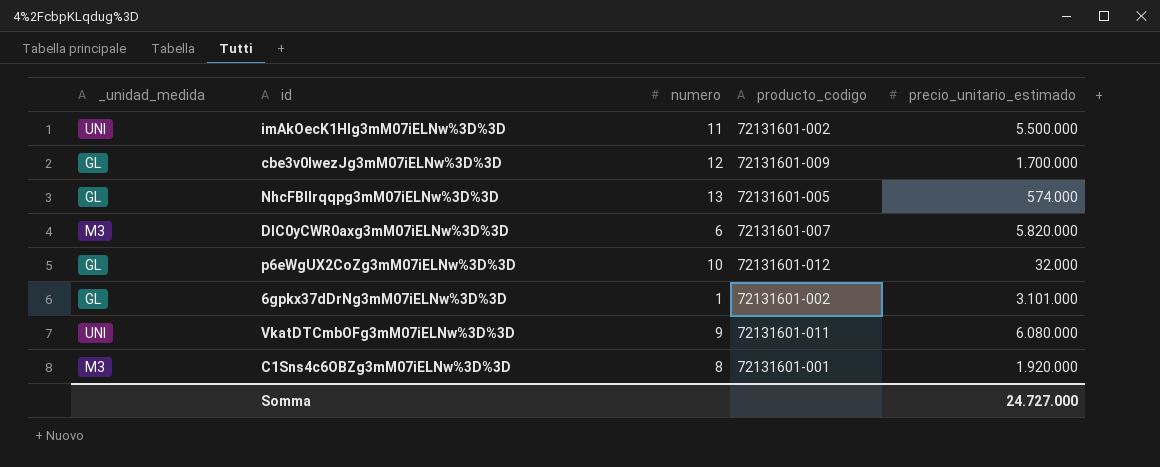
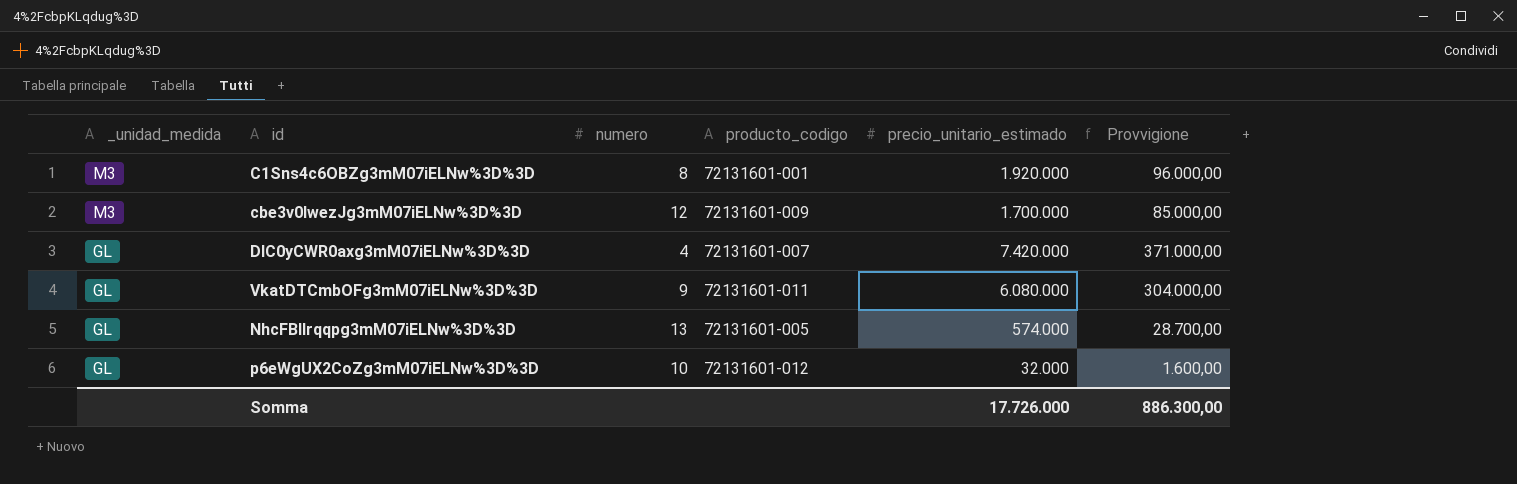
row order: none -> _unidad_medida descending
column Provvigione | formula: none -> [precio_unitario_estimado] * 0,05
row imAkOecK1Hlg3mM07iELNw%3D%3D: UNI | 11 | 72131601-002 | 5.500.000 -> none
row 6gpkx37dDrNg3mM07iELNw%3D%3D: GL | 1 | 72131601-002 | 3.101.000 -> none
cbe3v0lwezJg3mM07iELNw%3D%3D | _unidad_medida: GL -> M3
DlC0yCWR0axg3mM07iELNw%3D%3D | _unidad_medida: M3 -> GL
DlC0yCWR0axg3mM07iELNw%3D%3D | numero: 6 -> 4
DlC0yCWR0axg3mM07iELNw%3D%3D | precio_unitario_estimado: 5.820.000 -> 7.420.000
VkatDTCmbOFg3mM07iELNw%3D%3D | _unidad_medida: UNI -> GL
Somma | precio_unitario_estimado: 24.727.000 -> 17.726.000

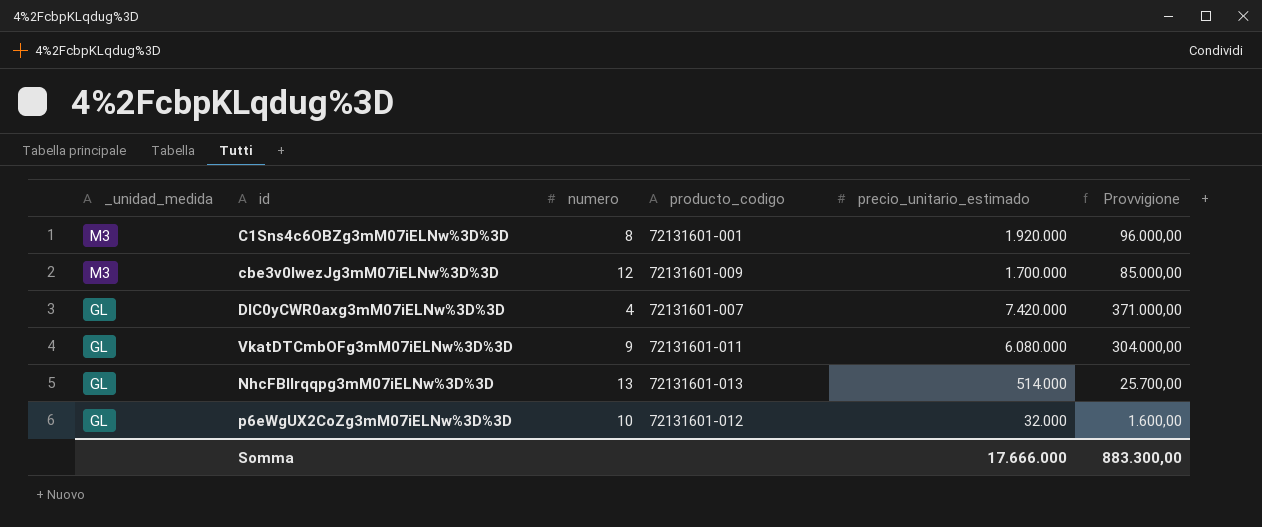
NhcFBllrqqpg3mM07iELNw%3D%3D | producto_codigo: 72131601-005 -> 72131601-013
NhcFBllrqqpg3mM07iELNw%3D%3D | precio_unitario_estimado: 574.000 -> 514.000
NhcFBllrqqpg3mM07iELNw%3D%3D | Provvigione: 28.700,00 -> 25.700,00
Somma | precio_unitario_estimado: 17.726.000 -> 17.666.000
Somma | Provvigione: 886.300,00 -> 883.300,00

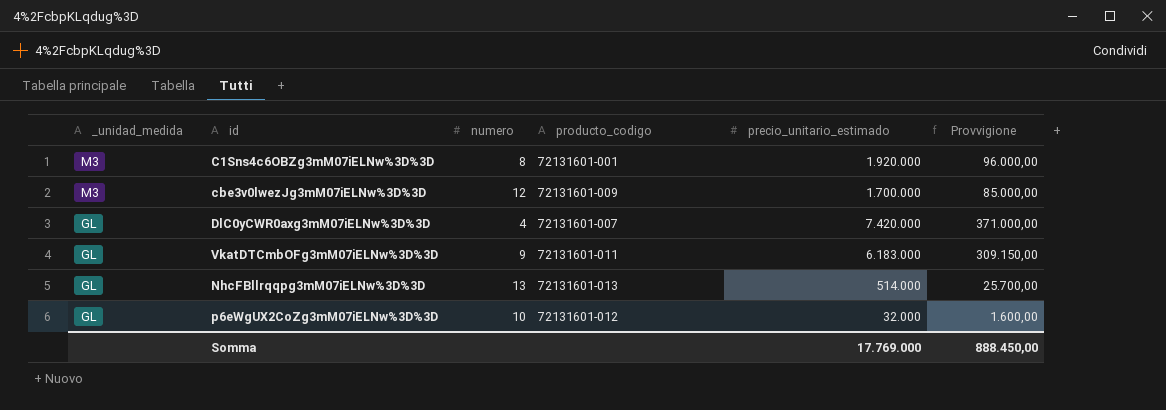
VkatDTCmbOFg3mM07iELNw%3D%3D | precio_unitario_estimado: 6.080.000 -> 6.183.000
VkatDTCmbOFg3mM07iELNw%3D%3D | Provvigione: 304.000,00 -> 309.150,00
Somma | precio_unitario_estimado: 17.666.000 -> 17.769.000
Somma | Provvigione: 883.300,00 -> 888.450,00

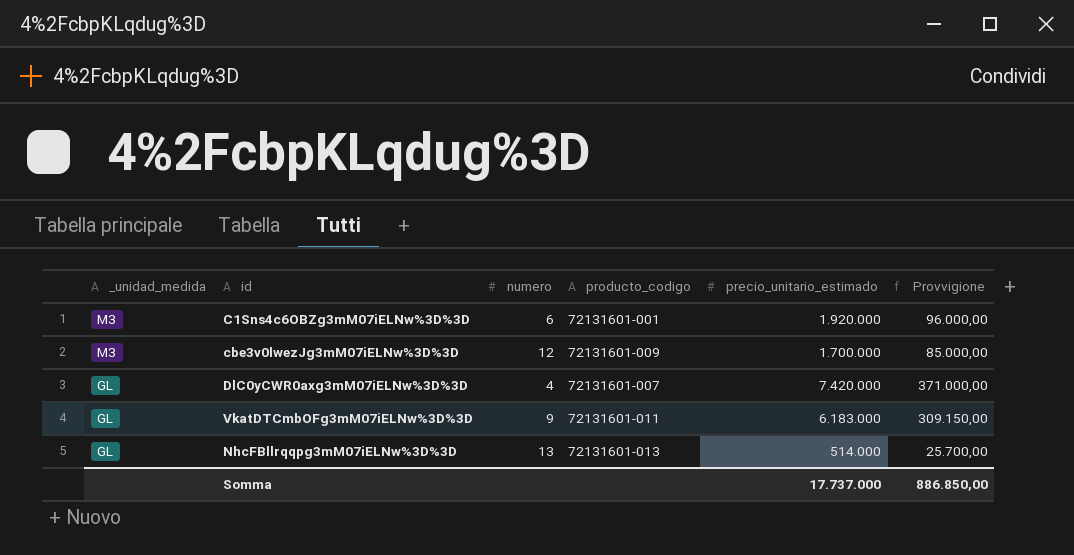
row p6eWgUX2CoZg3mM07iELNw%3D%3D: GL | 10 | 72131601-012 | 32.000 | 1.600,00 -> none
C1Sns4c6OBZg3mM07iELNw%3D%3D | numero: 8 -> 6
Somma | precio_unitario_estimado: 17.769.000 -> 17.737.000
Somma | Provvigione: 888.450,00 -> 886.850,00

